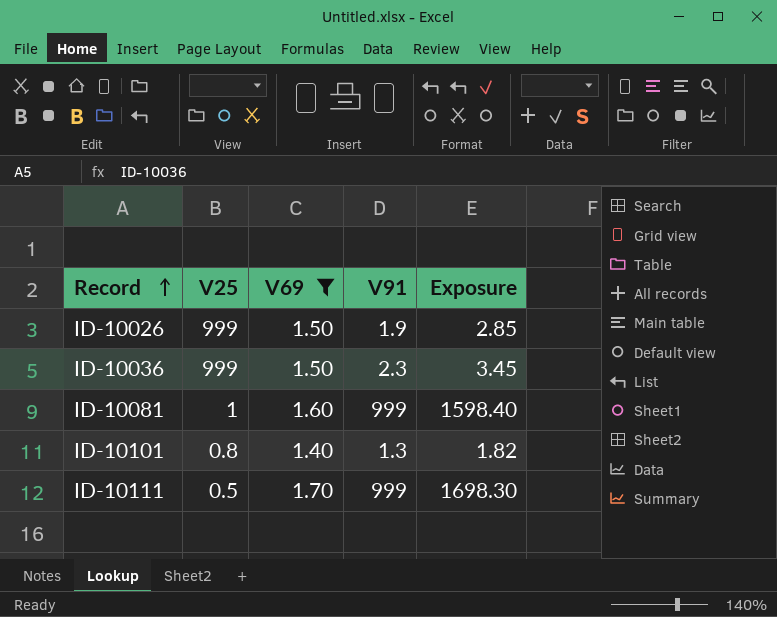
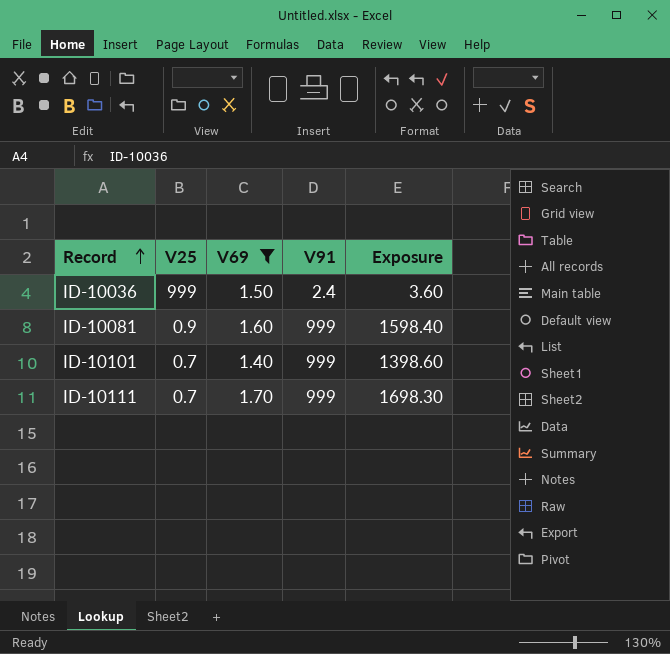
row ID-10026: 999 | 1.50 | 1.9 | 2.85 -> none
ID-10036 | V91: 2.3 -> 2.4
ID-10036 | Exposure: 3.45 -> 3.60
ID-10081 | V25: 1 -> 0.9
ID-10101 | V25: 0.8 -> 0.7
ID-10101 | V91: 1.3 -> 999
ID-10101 | Exposure: 1.82 -> 1398.60
ID-10111 | V25: 0.5 -> 0.7

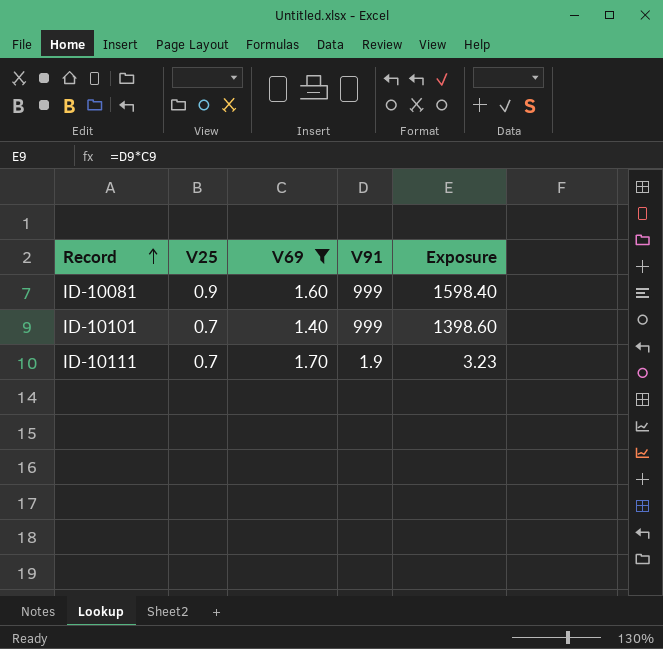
row ID-10036: 999 | 1.50 | 2.4 | 3.60 -> none
ID-10111 | V91: 999 -> 1.9
ID-10111 | Exposure: 1698.30 -> 3.23

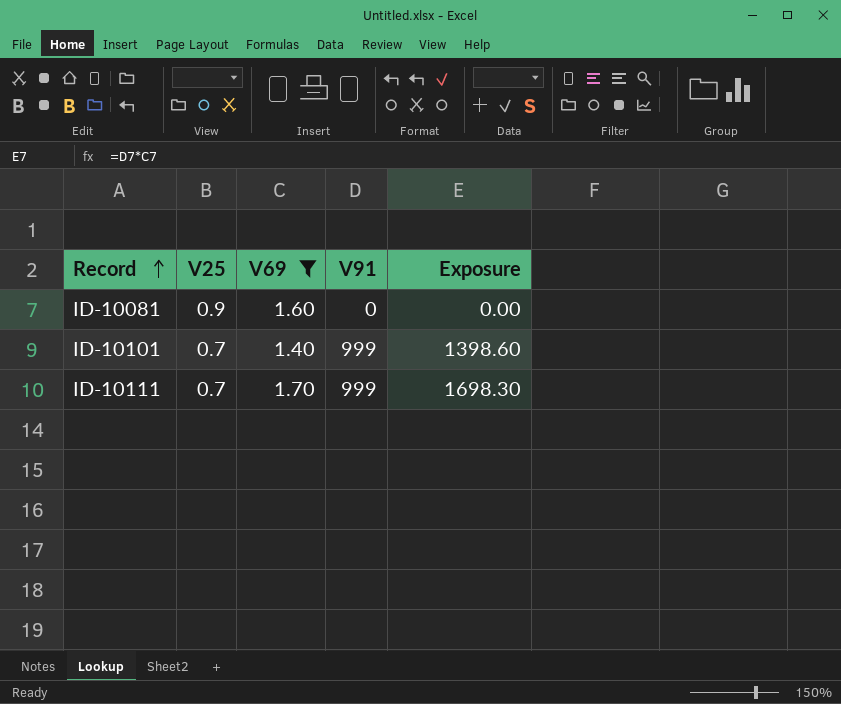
ID-10081 | V91: 999 -> 0
ID-10081 | Exposure: 1598.40 -> 0.00
ID-10111 | V91: 1.9 -> 999
ID-10111 | Exposure: 3.23 -> 1698.30

